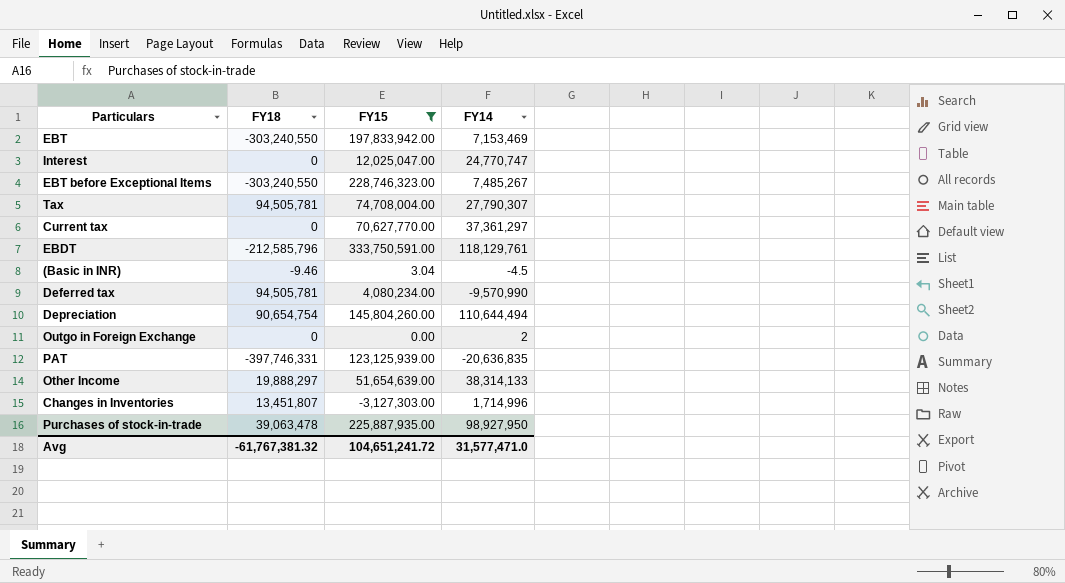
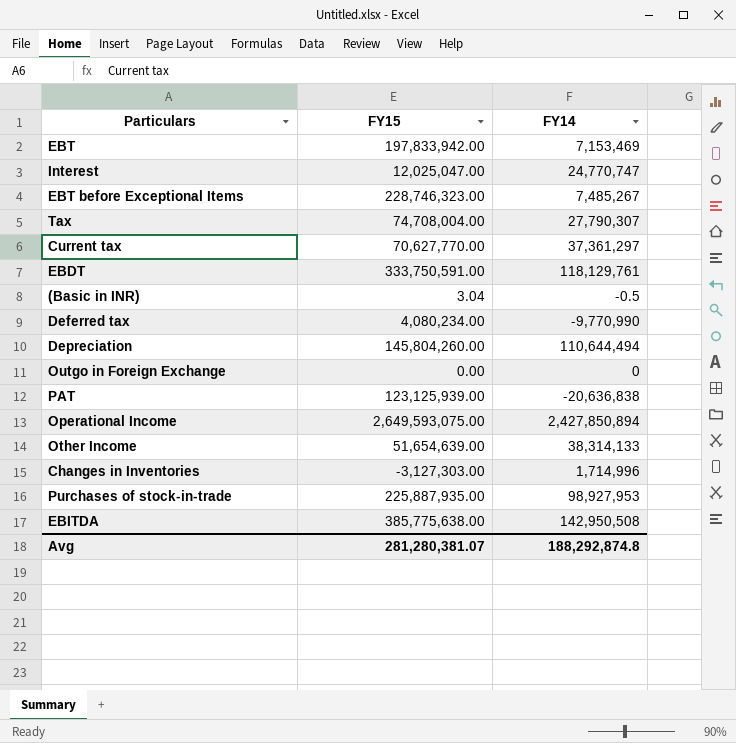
filter: FY15 <= 333,750,591.00 -> none
column FY18 | position: 2 -> none
(Basic in INR) | FY14: -4.5 -> -0.5
Deferred tax | FY14: -9,570,990 -> -9,770,990
Outgo in Foreign Exchange | FY14: 2 -> 0
PAT | FY14: -20,636,835 -> -20,636,838
Purchases of stock-in-trade | FY14: 98,927,950 -> 98,927,953
Avg | FY15: 104,651,241.72 -> 281,280,381.07
Avg | FY14: 31,577,471.0 -> 188,292,874.8

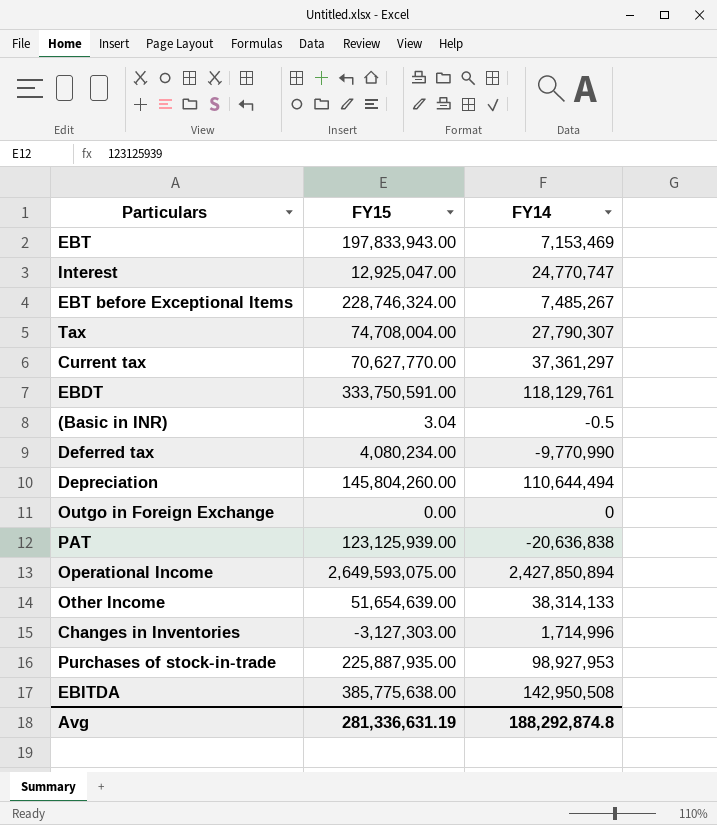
EBT | FY15: 197,833,942.00 -> 197,833,943.00
Interest | FY15: 12,025,047.00 -> 12,925,047.00
EBT before Exceptional Items | FY15: 228,746,323.00 -> 228,746,324.00
Avg | FY15: 281,280,381.07 -> 281,336,631.19

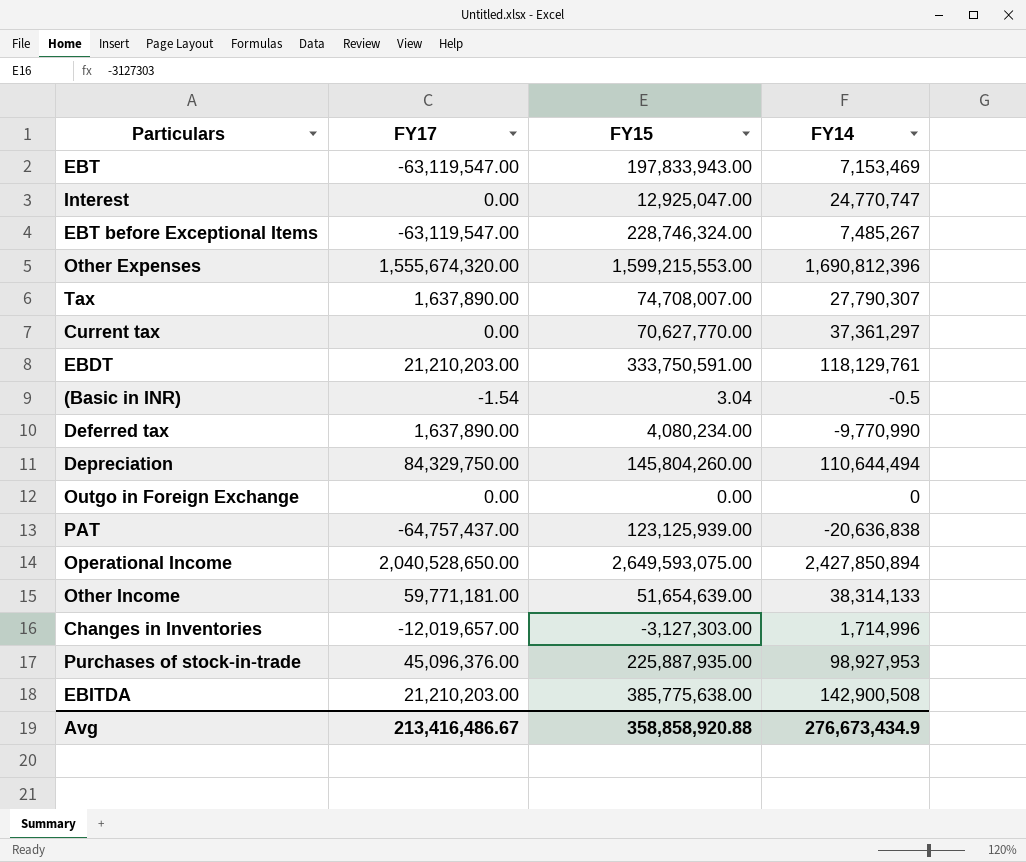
column FY17 | position: none -> 2
row Other Expenses: none -> 1,555,674,320.00 | 1,599,215,553.00 | 1,690,812,396
Tax | FY15: 74,708,004.00 -> 74,708,007.00
EBITDA | FY14: 142,950,508 -> 142,900,508
Avg | FY15: 281,336,631.19 -> 358,858,920.88
Avg | FY14: 188,292,874.8 -> 276,673,434.9

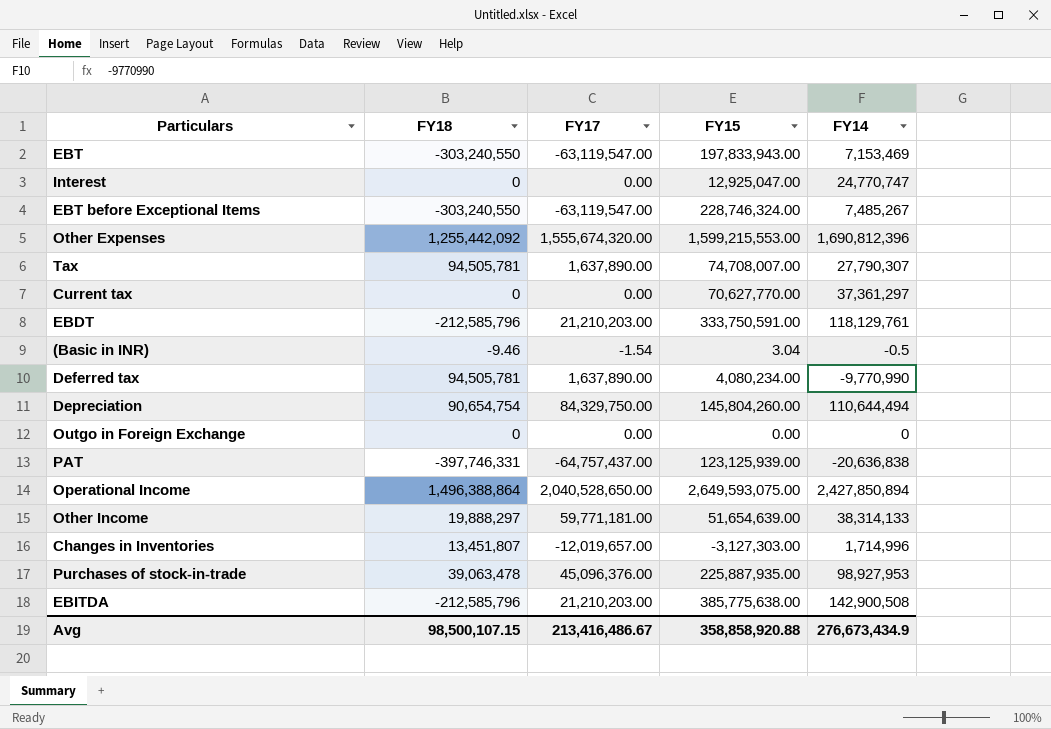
column FY18 | position: none -> 2

